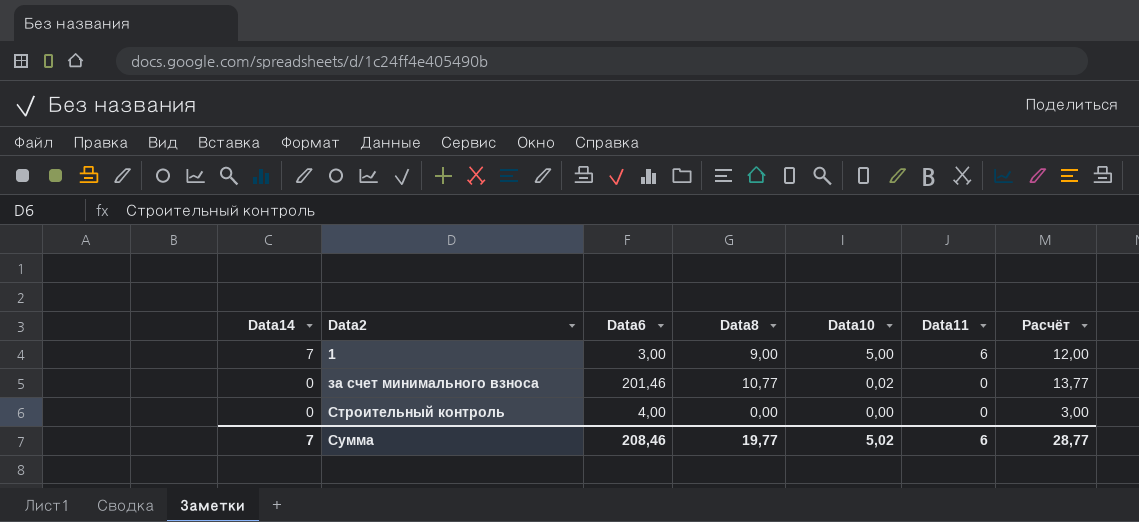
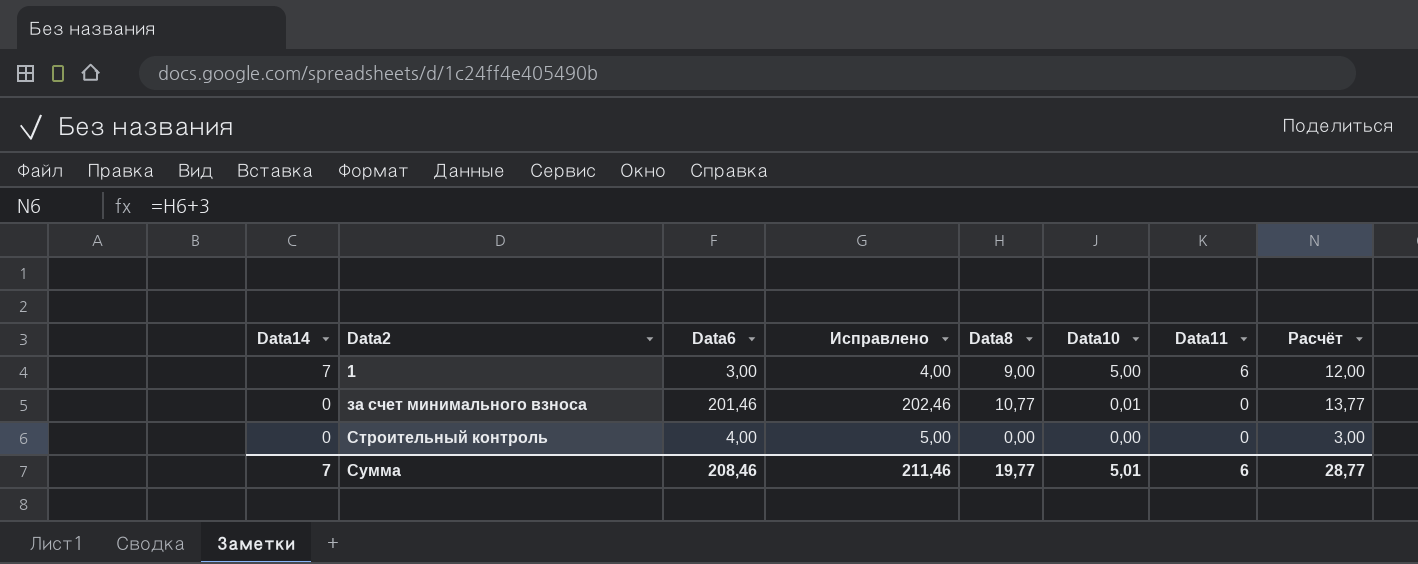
column Исправлено | formula: none -> [Data6] + 1
за счет минимального взноса | Data10: 0,02 -> 0,01
Сумма | Data10: 5,02 -> 5,01

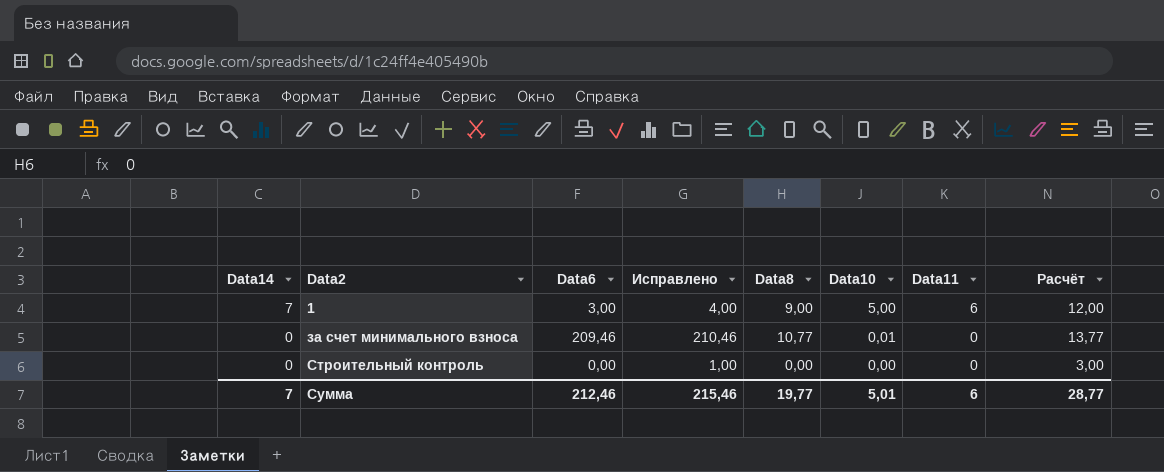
за счет минимального взноса | Data6: 201,46 -> 209,46
за счет минимального взноса | Исправлено: 202,46 -> 210,46
Строительный контроль | Data6: 4,00 -> 0,00
Строительный контроль | Исправлено: 5,00 -> 1,00
Сумма | Data6: 208,46 -> 212,46
Сумма | Исправлено: 211,46 -> 215,46

